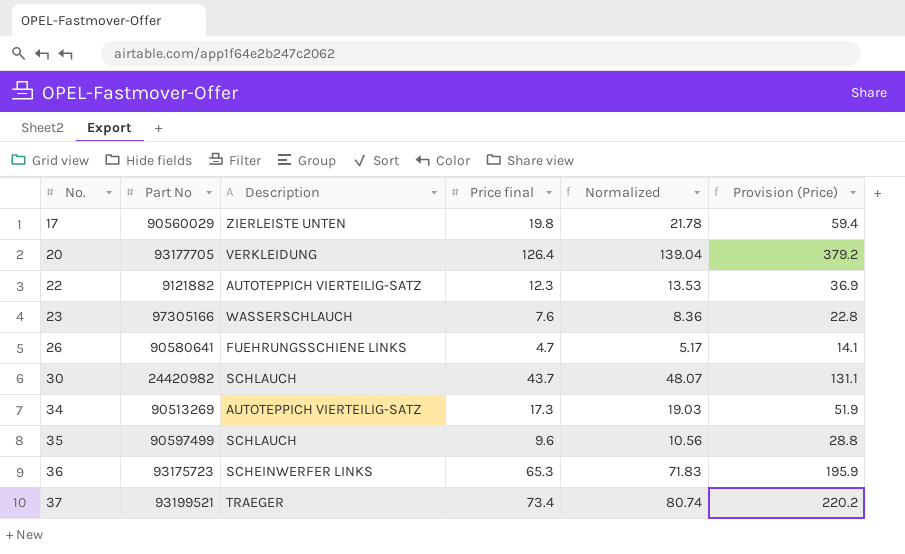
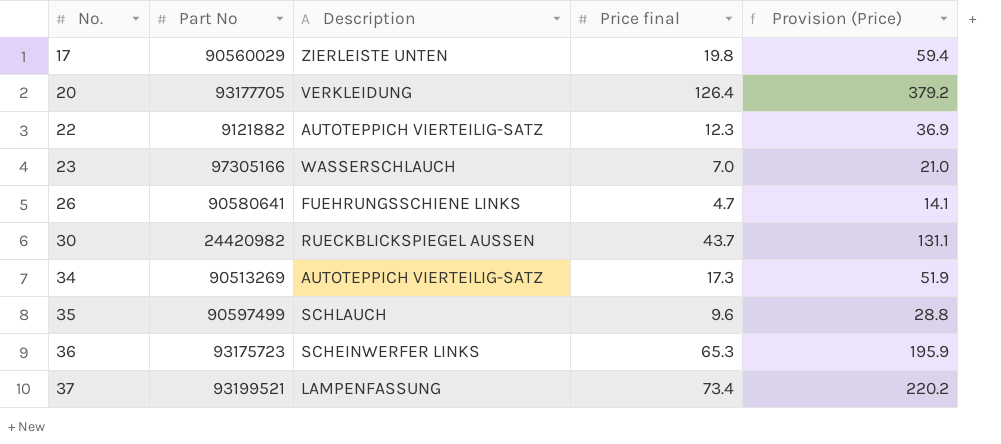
column Normalized | formula: [Price final] * 1.1 -> none
23 | Price final: 7.6 -> 7.0
23 | Provision (Price): 22.8 -> 21.0
30 | Description: SCHLAUCH -> RUECKBLICKSPIEGEL AUSSEN
37 | Description: TRAEGER -> LAMPENFASSUNG

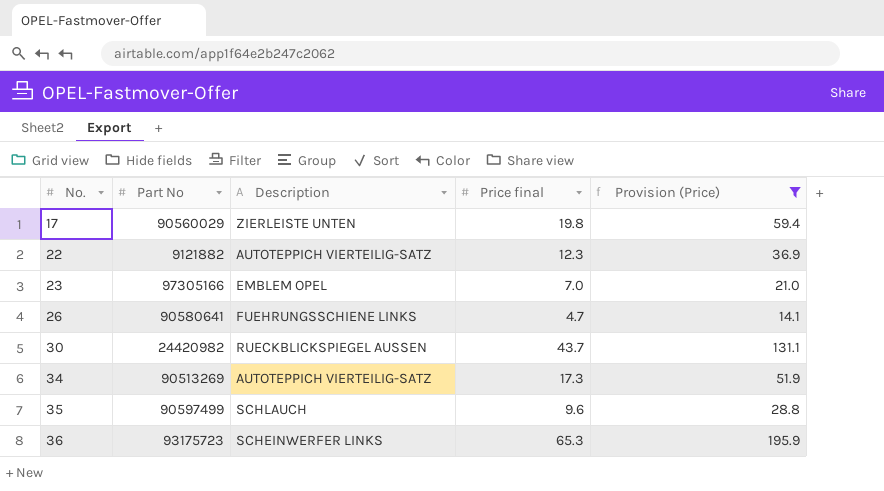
filter: none -> Provision (Price) <= 195.9
23 | Description: WASSERSCHLAUCH -> EMBLEM OPEL

